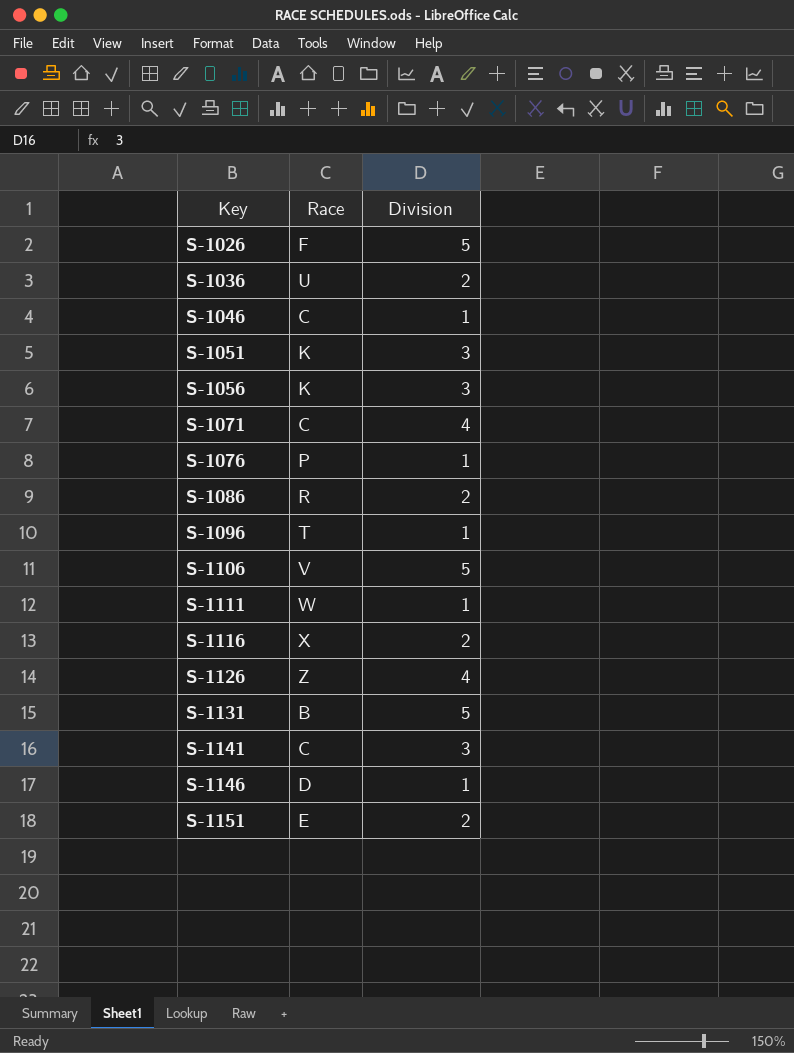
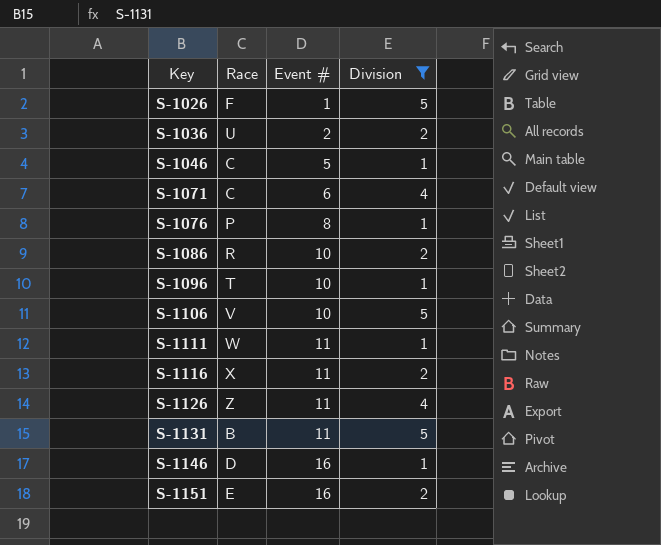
filter: none -> Division != 3
column Event # | position: none -> 3

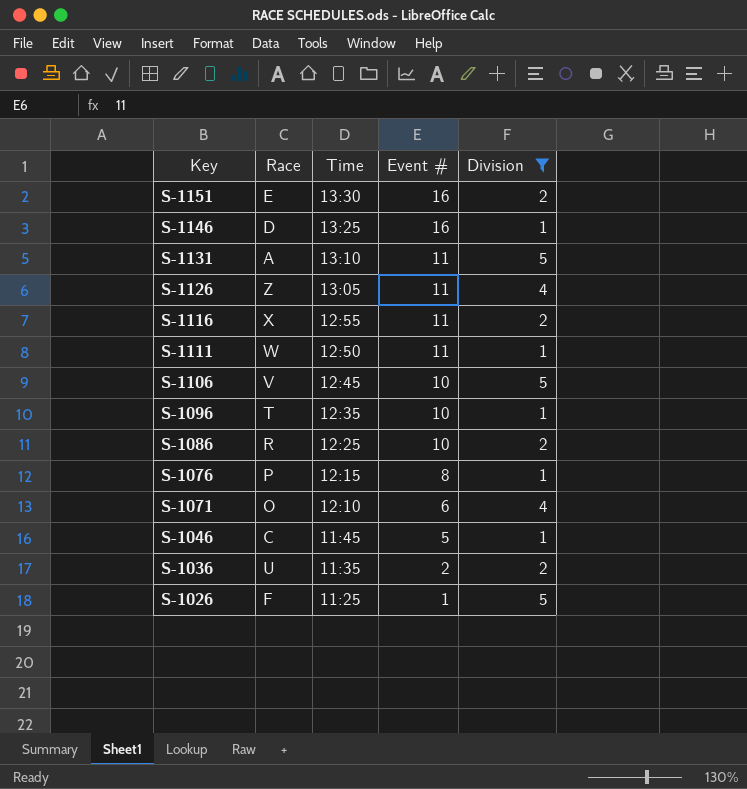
row order: Key ascending -> Key descending
column Time | position: none -> 3
S-1131 | Race: B -> A
S-1071 | Race: C -> O

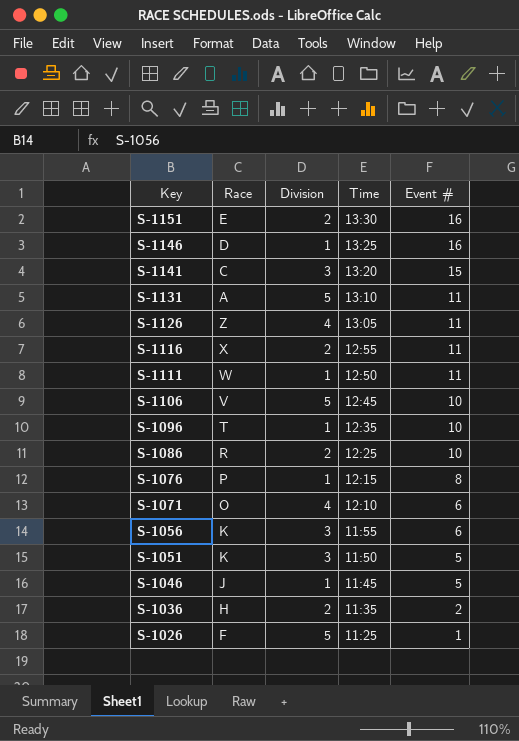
filter: Division != 3 -> none
column Division | position: 5 -> 3
S-1046 | Race: C -> J
S-1036 | Race: U -> H

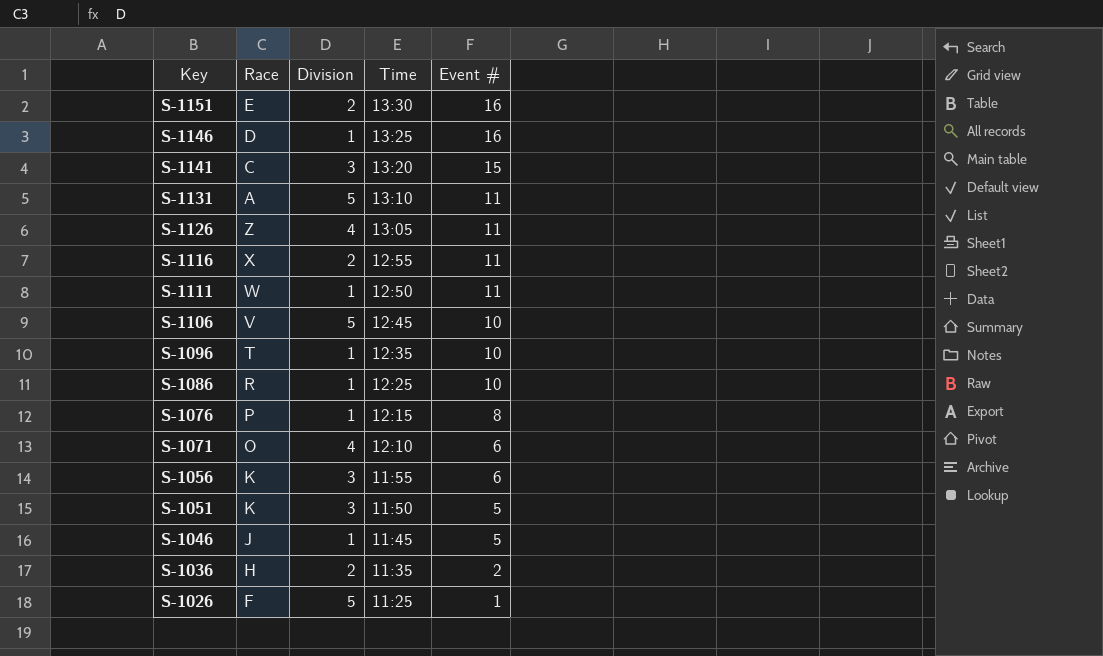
S-1086 | Division: 2 -> 1

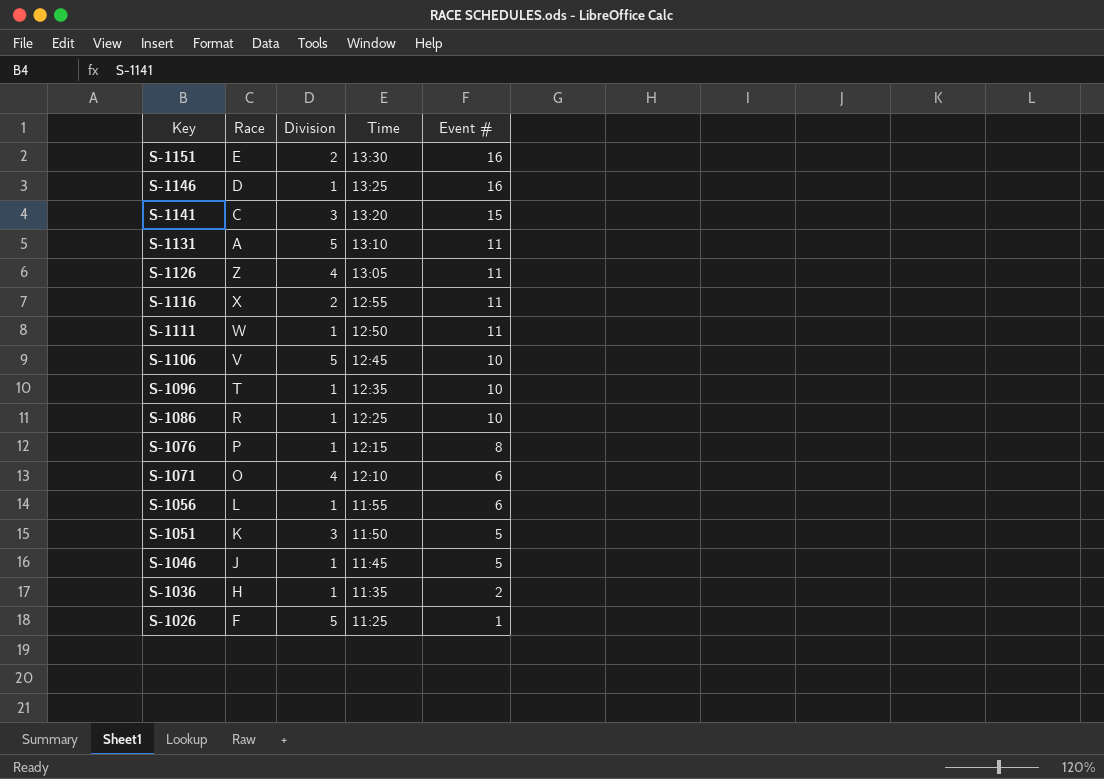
S-1056 | Race: K -> L
S-1056 | Division: 3 -> 1
S-1036 | Division: 2 -> 1

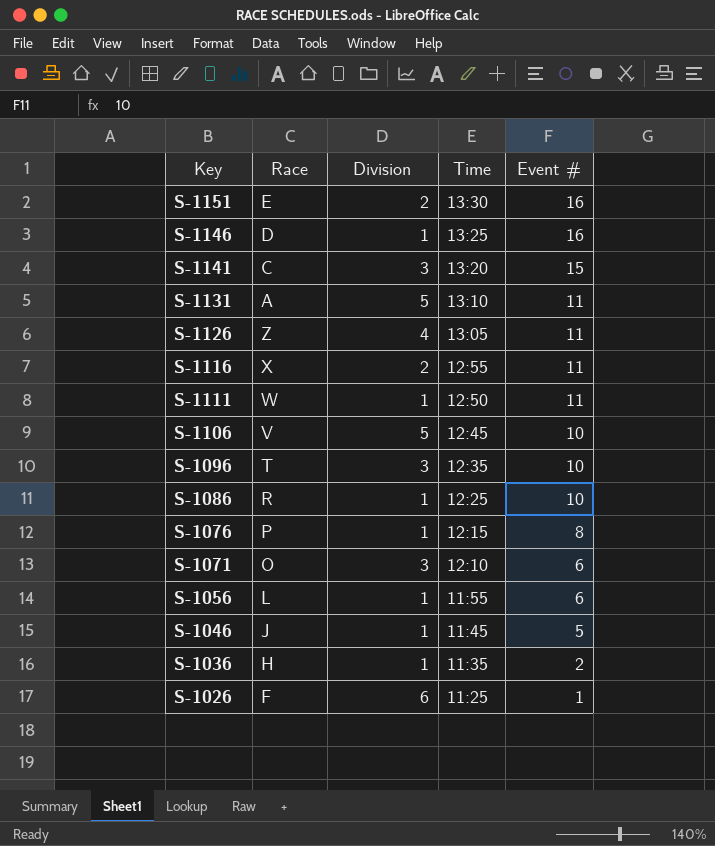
row S-1051: K | 3 | 11:50 | 5 -> none
S-1096 | Division: 1 -> 3
S-1071 | Division: 4 -> 3
S-1026 | Division: 5 -> 6

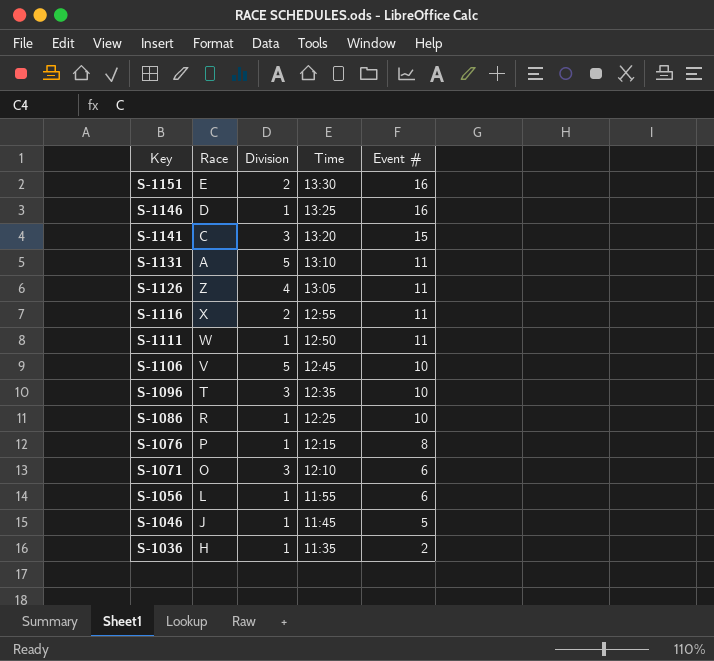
row S-1026: F | 6 | 11:25 | 1 -> none

